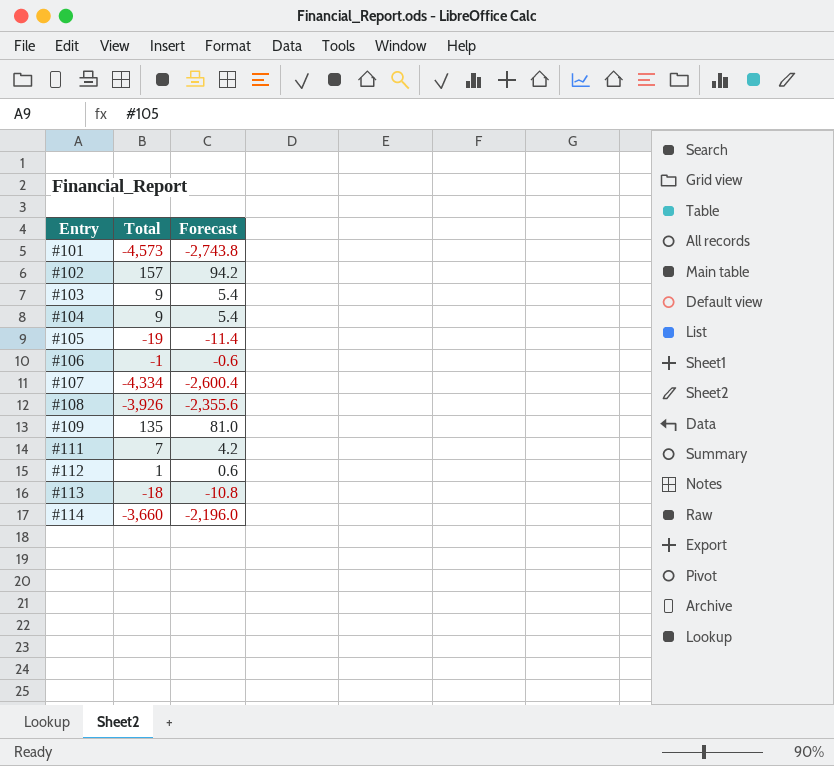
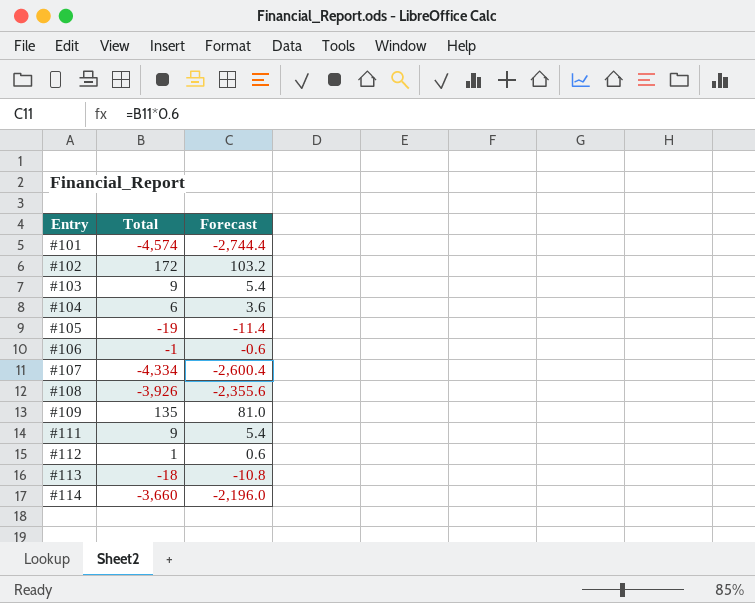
#101 | Total: -4,573 -> -4,574
#101 | Forecast: -2,743.8 -> -2,744.4
#102 | Total: 157 -> 172
#102 | Forecast: 94.2 -> 103.2
#104 | Total: 9 -> 6
#104 | Forecast: 5.4 -> 3.6
#111 | Total: 7 -> 9
#111 | Forecast: 4.2 -> 5.4

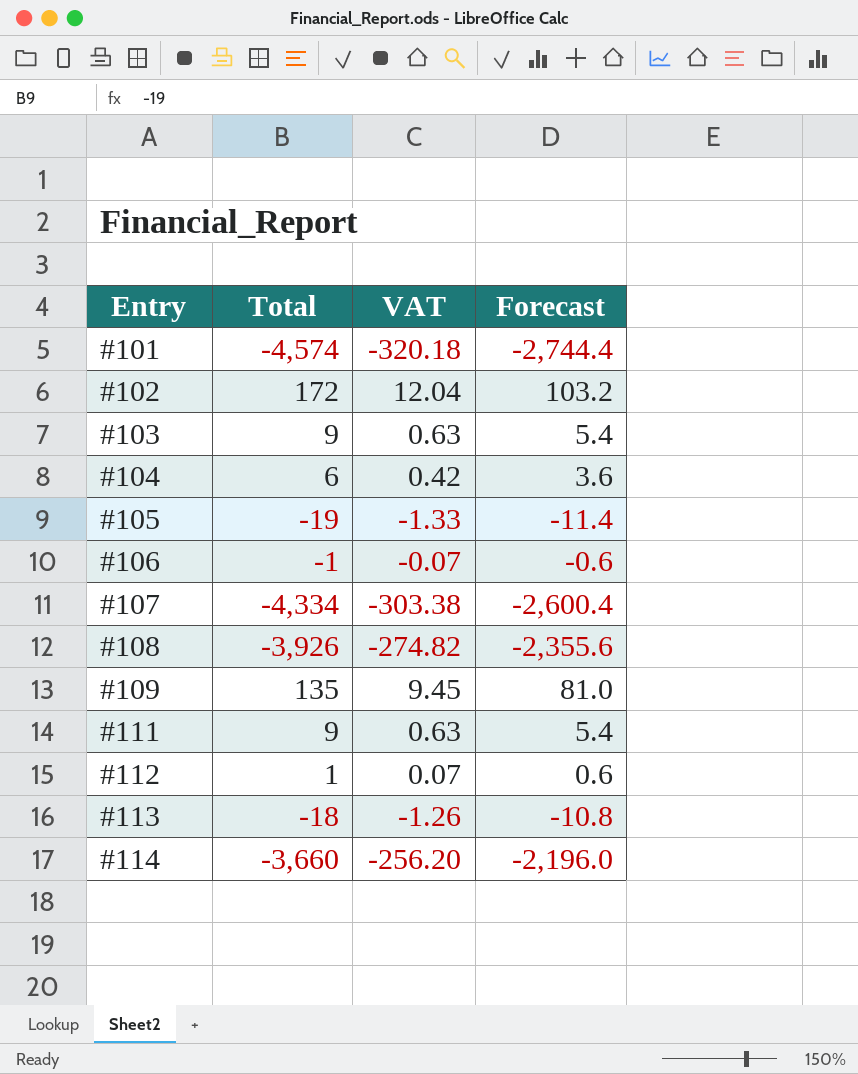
column VAT | formula: none -> [Total] * 0.07

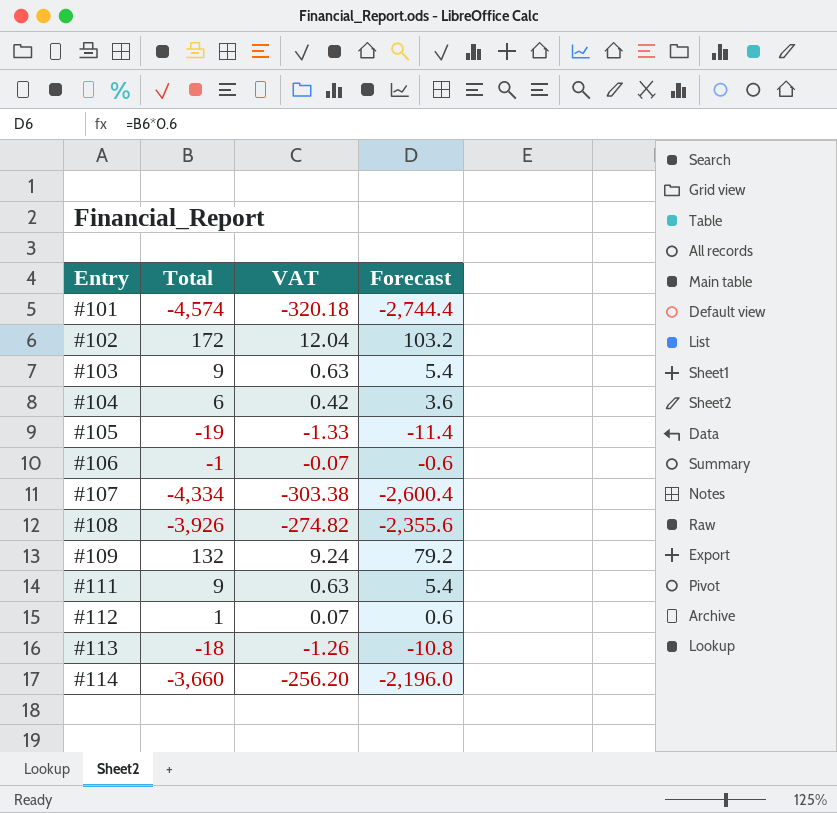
#109 | Total: 135 -> 132
#109 | VAT: 9.45 -> 9.24
#109 | Forecast: 81.0 -> 79.2

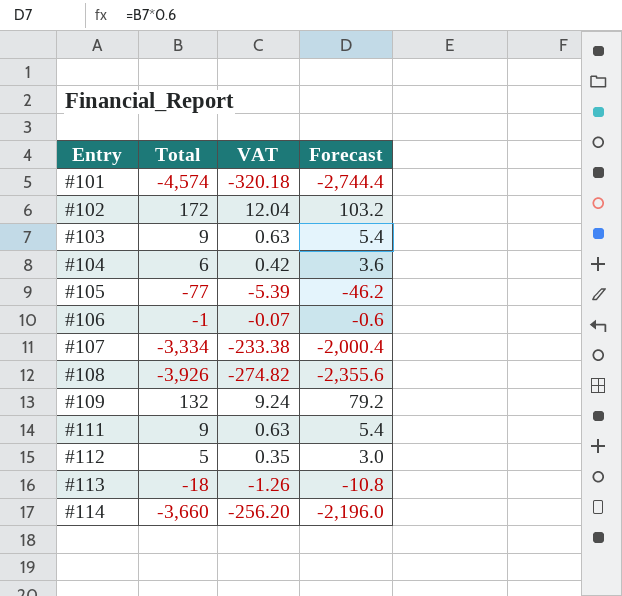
#105 | Total: -19 -> -77
#105 | VAT: -1.33 -> -5.39
#105 | Forecast: -11.4 -> -46.2
#107 | Total: -4,334 -> -3,334
#107 | VAT: -303.38 -> -233.38
#107 | Forecast: -2,600.4 -> -2,000.4
#112 | Total: 1 -> 5
#112 | VAT: 0.07 -> 0.35
#112 | Forecast: 0.6 -> 3.0

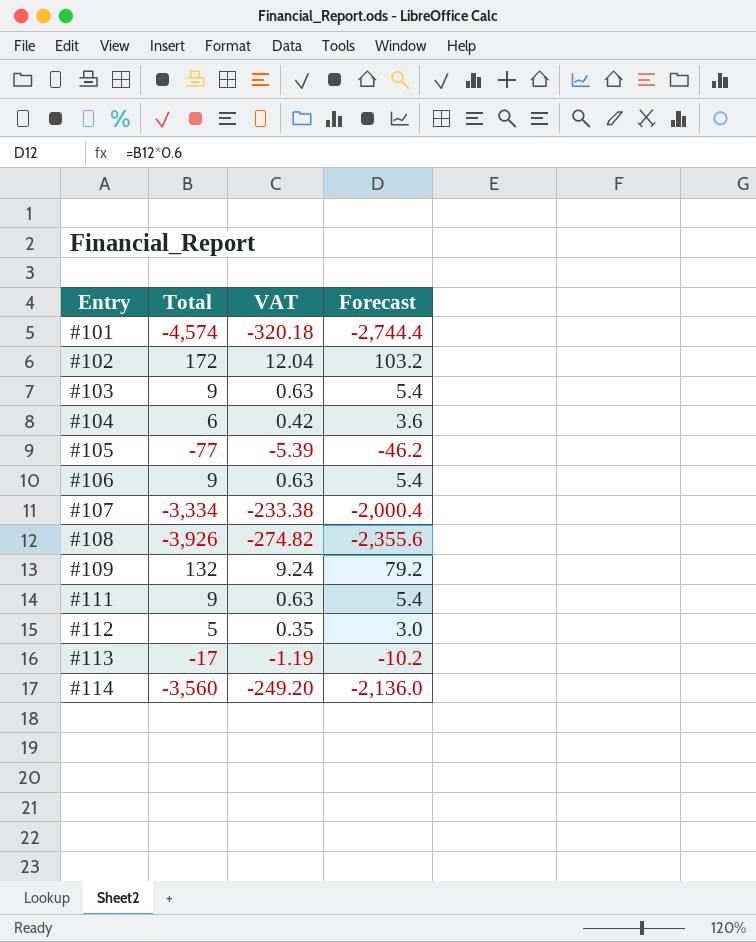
#106 | Total: -1 -> 9
#106 | VAT: -0.07 -> 0.63
#106 | Forecast: -0.6 -> 5.4
#113 | Total: -18 -> -17
#113 | VAT: -1.26 -> -1.19
#113 | Forecast: -10.8 -> -10.2
#114 | Total: -3,660 -> -3,560
#114 | VAT: -256.20 -> -249.20
#114 | Forecast: -2,196.0 -> -2,136.0

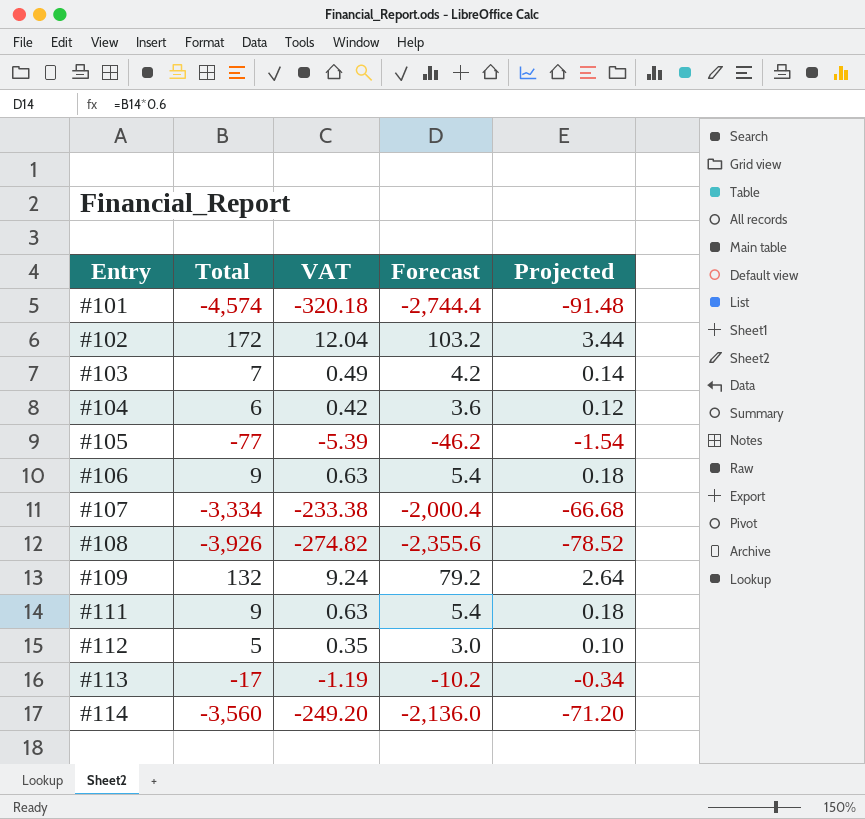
column Projected | formula: none -> [Total] * 0.02
#103 | Total: 9 -> 7
#103 | VAT: 0.63 -> 0.49
#103 | Forecast: 5.4 -> 4.2

